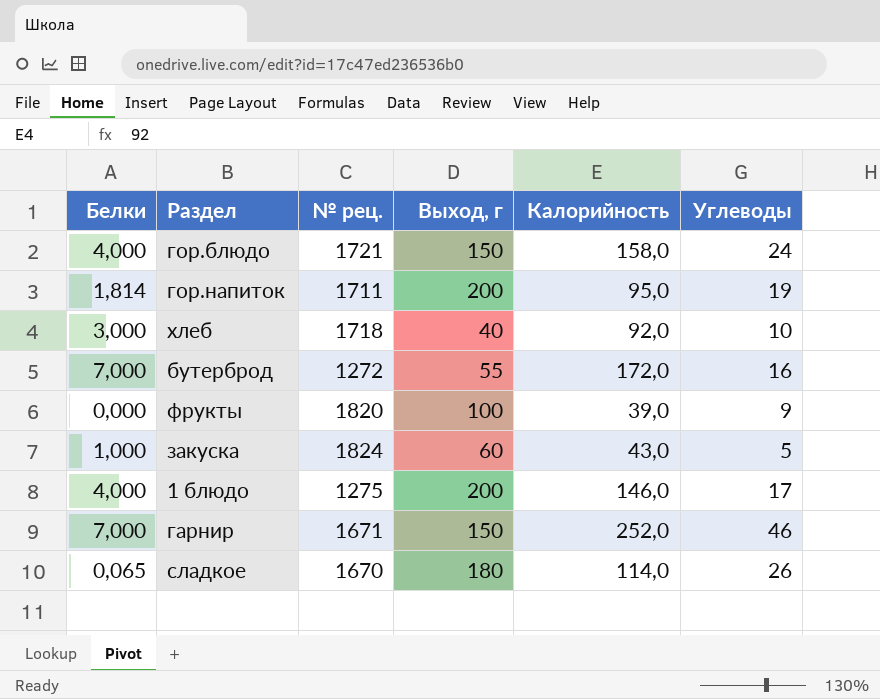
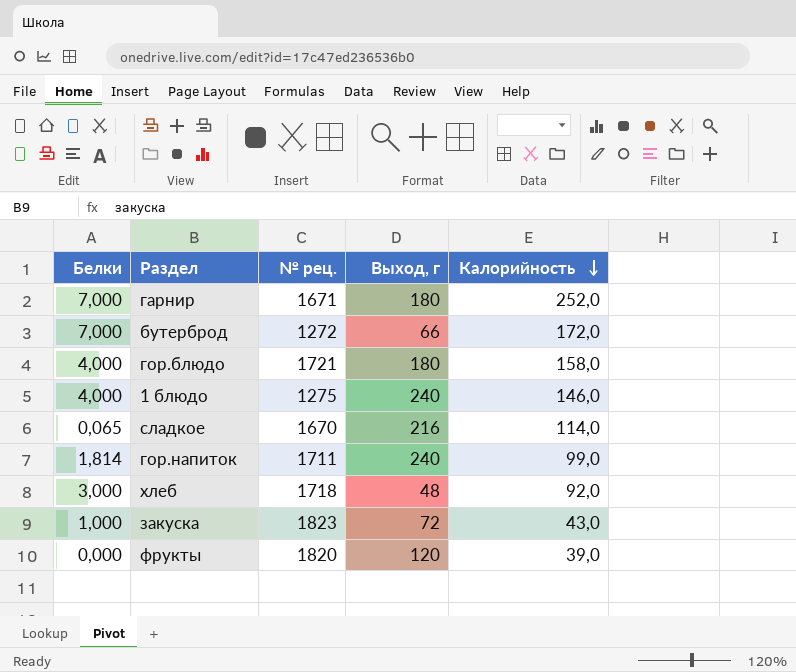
row order: none -> Калорийность descending
column Углеводы | position: 6 -> none
гарнир | Выход, г: 150 -> 180
бутерброд | Выход, г: 55 -> 66
гор.блюдо | Выход, г: 150 -> 180
1 блюдо | Выход, г: 200 -> 240
сладкое | Выход, г: 180 -> 216
гор.напиток | Выход, г: 200 -> 240
гор.напиток | Калорийность: 95,0 -> 99,0
хлеб | Выход, г: 40 -> 48
закуска | № рец.: 1824 -> 1823
закуска | Выход, г: 60 -> 72
фрукты | Выход, г: 100 -> 120

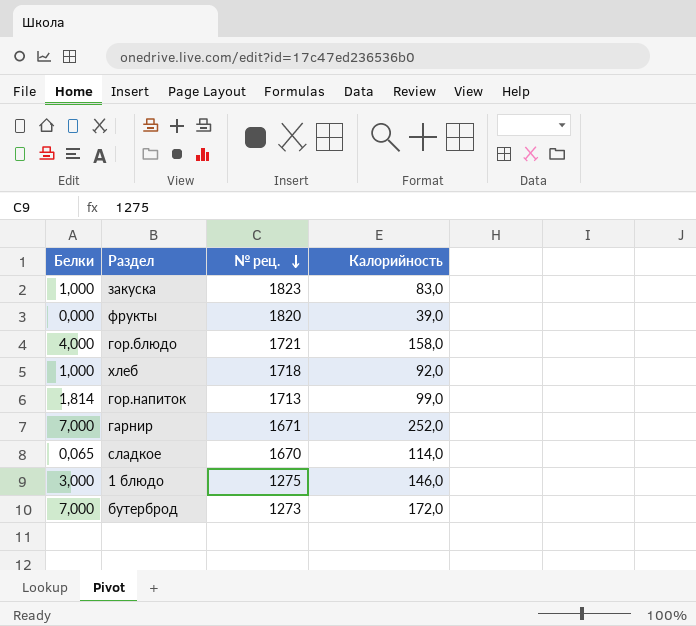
row order: Калорийность descending -> № рец. descending
column Выход, г | position: 4 -> none
закуска | Калорийность: 43,0 -> 83,0
хлеб | Белки: 3,000 -> 1,000
гор.напиток | № рец.: 1711 -> 1713
1 блюдо | Белки: 4,000 -> 3,000
бутерброд | № рец.: 1272 -> 1273

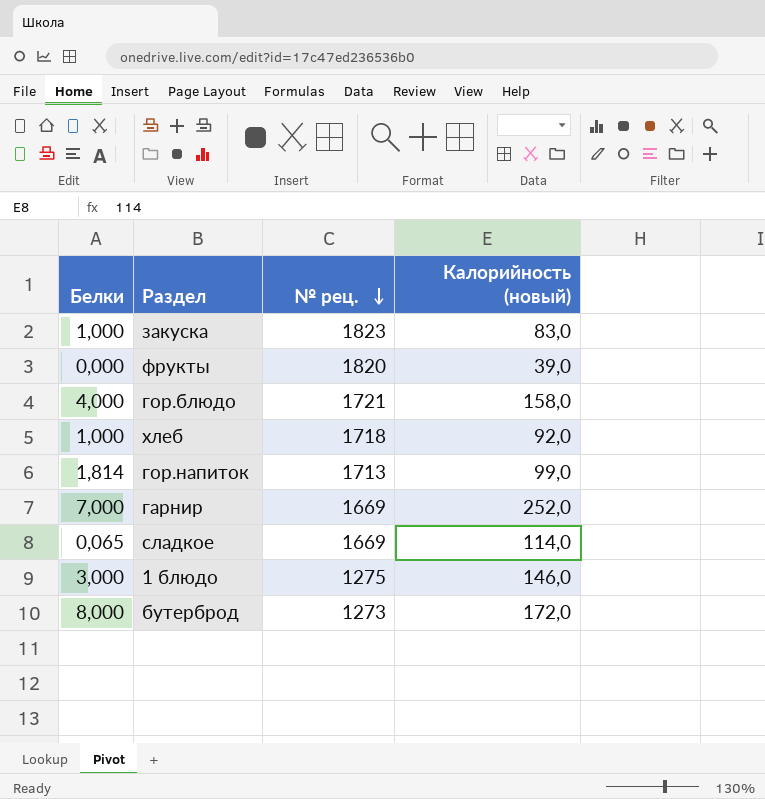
column name: Калорийность -> Калорийность (новый)
гарнир | № рец.: 1671 -> 1669
сладкое | № рец.: 1670 -> 1669
бутерброд | Белки: 7,000 -> 8,000

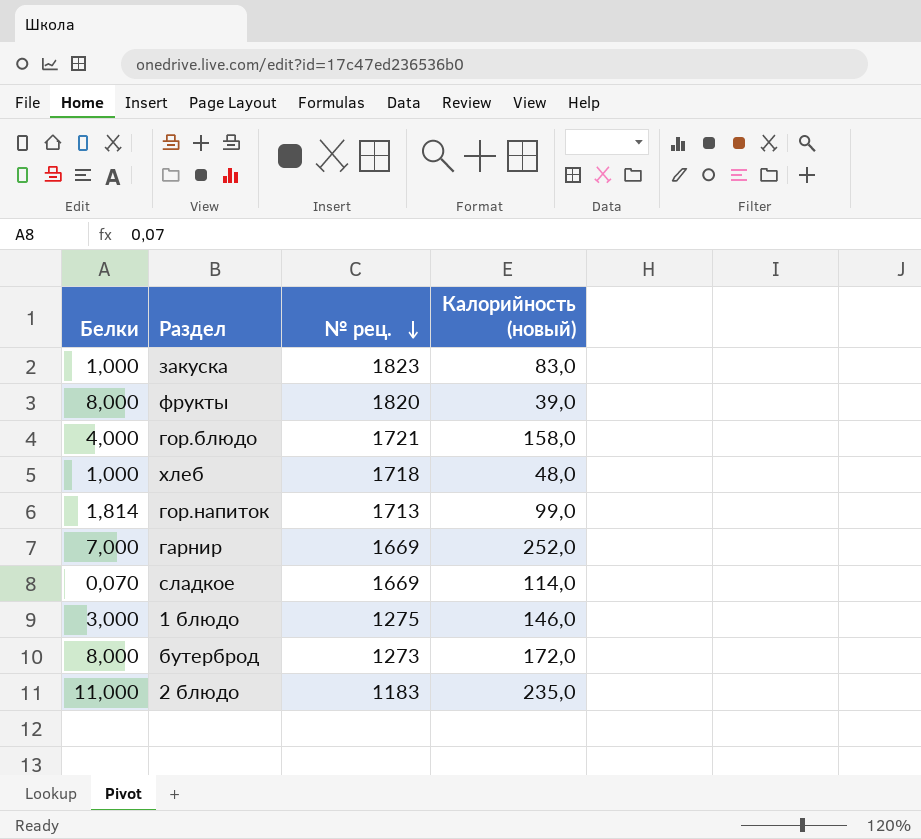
фрукты | Белки: 0,000 -> 8,000
хлеб | Калорийность (новый): 92,0 -> 48,0
сладкое | Белки: 0,065 -> 0,070
row 2 блюдо: none -> 11,000 | 1183 | 235,0

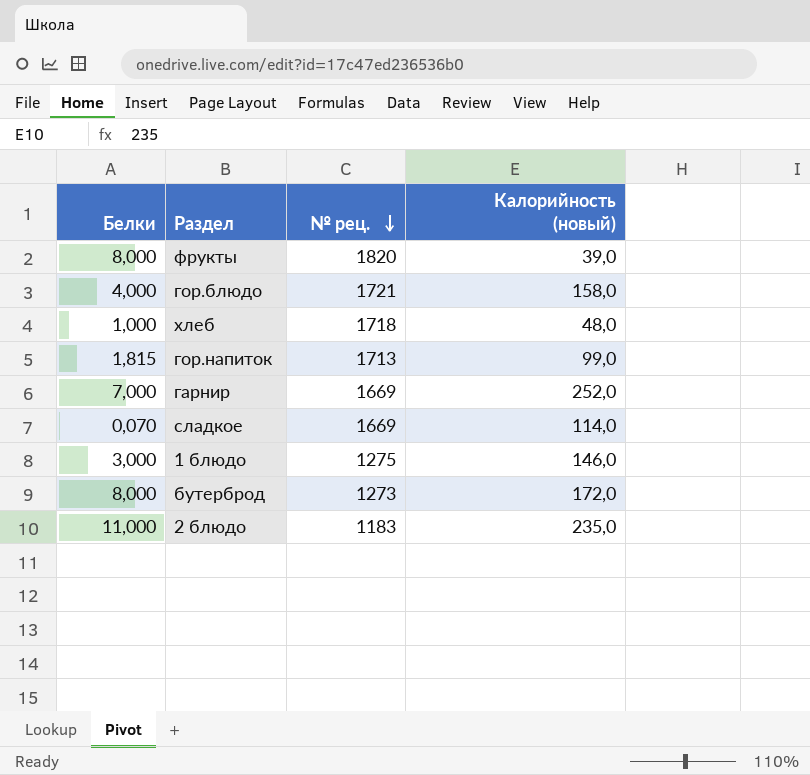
row закуска: 1,000 | 1823 | 83,0 -> none
гор.напиток | Белки: 1,814 -> 1,815

